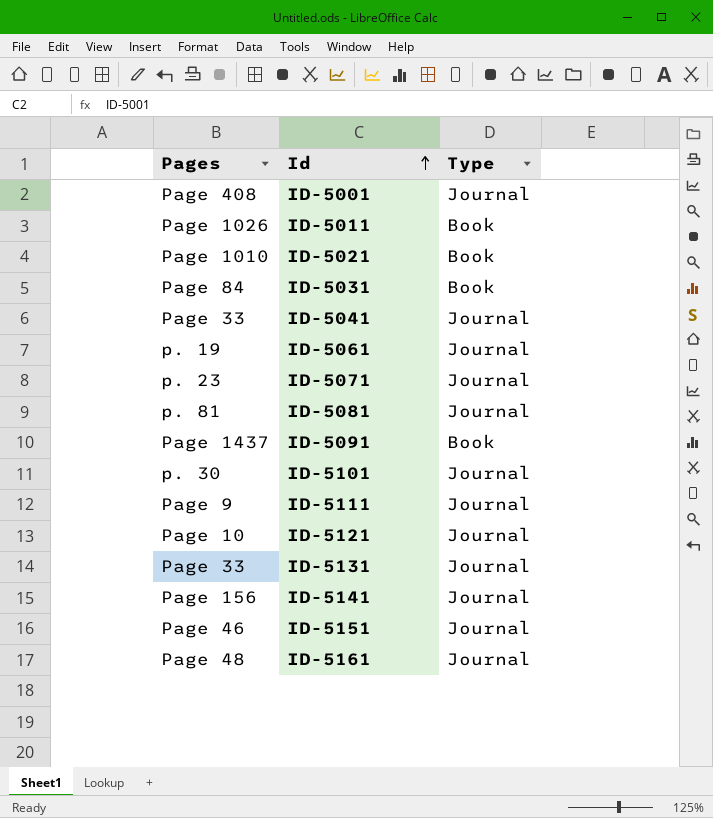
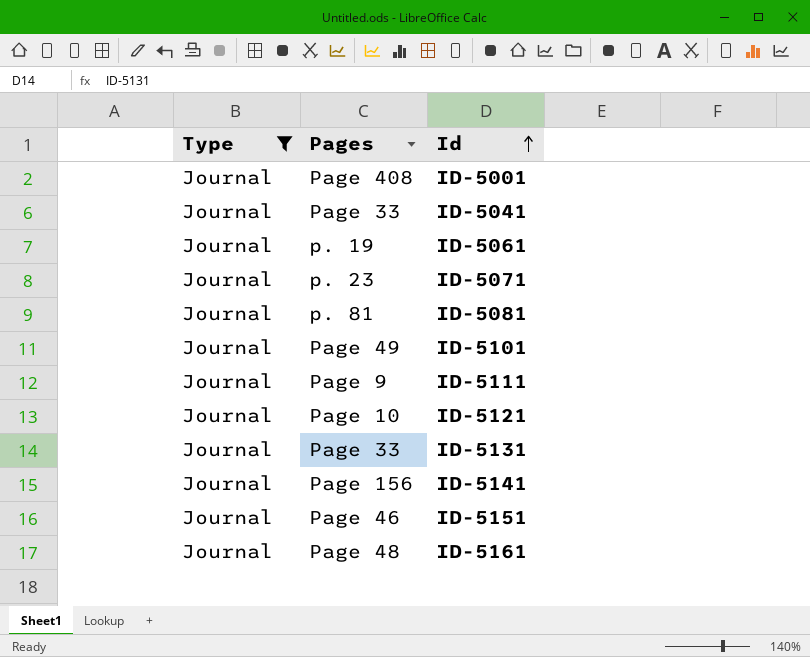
filter: none -> Type = Journal
column Type | position: 3 -> 1
ID-5101 | Pages: p. 30 -> Page 49

